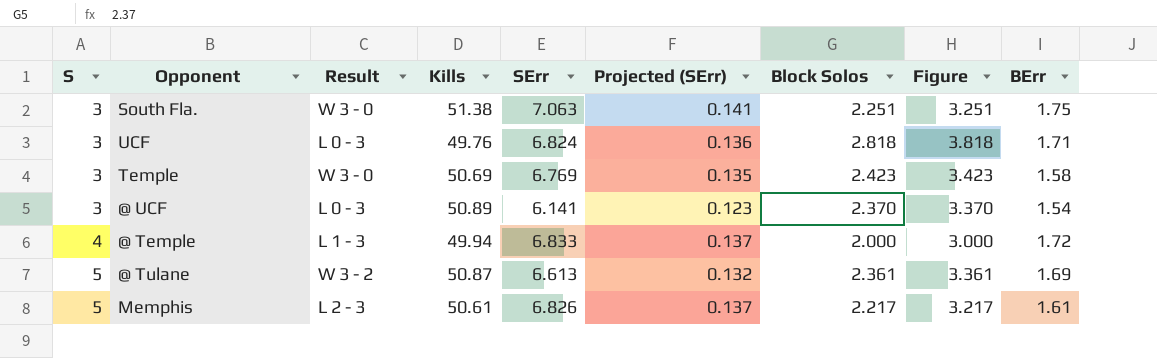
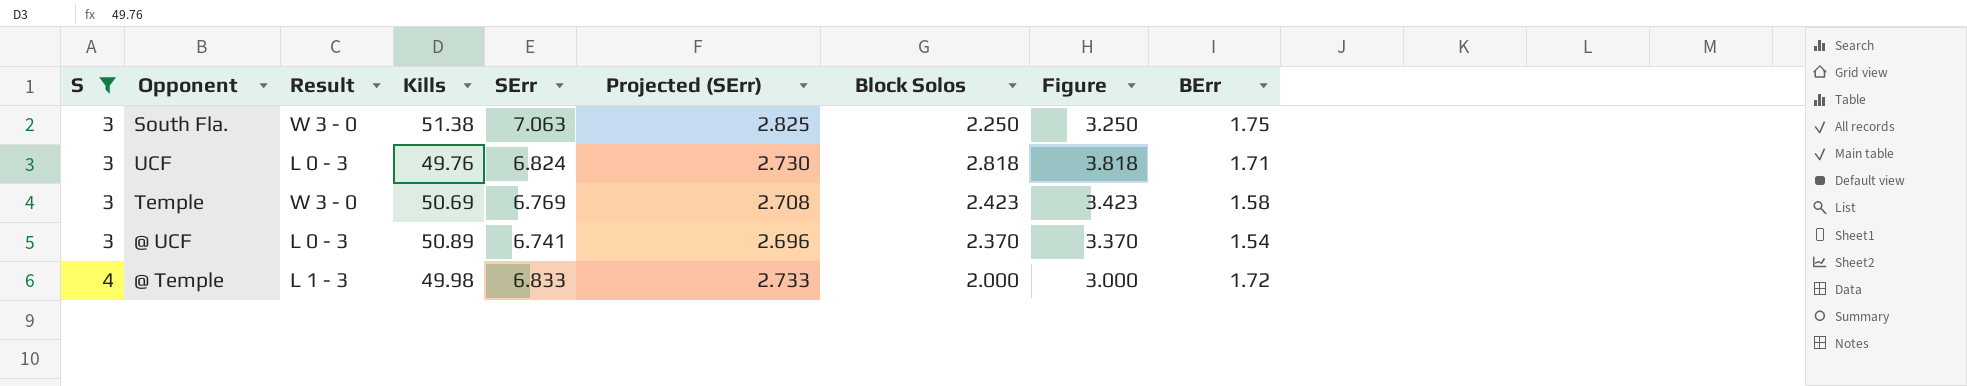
filter: none -> S != 5
column Projected (SErr) | formula: [SErr] * 0.02 -> [SErr] * 0.4
South Fla. | Block Solos: 2.251 -> 2.250
South Fla. | Figure: 3.251 -> 3.250
@ UCF | SErr: 6.141 -> 6.741
@ Temple | Kills: 49.94 -> 49.98

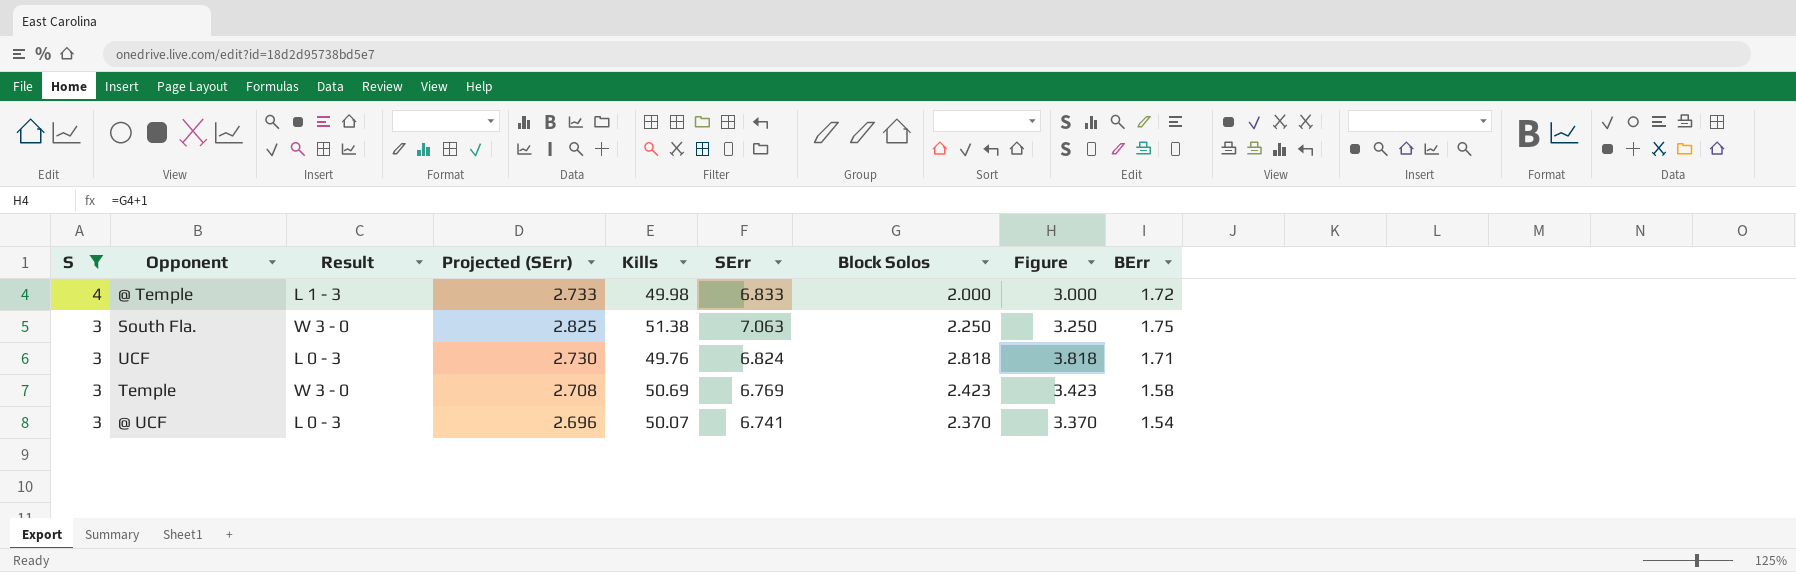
row order: S ascending -> S descending
column Projected (SErr) | position: 6 -> 4
@ UCF | Kills: 50.89 -> 50.07

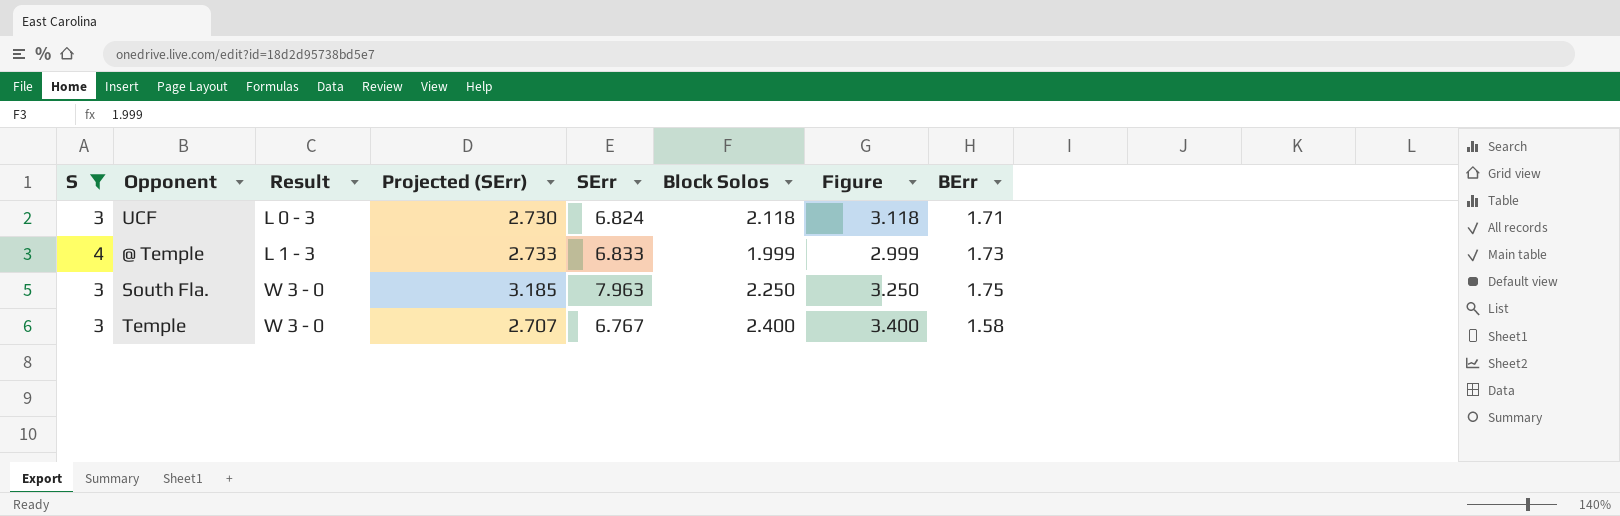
row order: S descending -> Result ascending
column Kills | position: 5 -> none
row @ UCF: 3 | L 0 - 3 | 2.696 | 50.07 | 6.741 | 2.370 | 3.370 | 1.54 -> none
UCF | Block Solos: 2.818 -> 2.118
UCF | Figure: 3.818 -> 3.118
@ Temple | Block Solos: 2.000 -> 1.999
@ Temple | Figure: 3.000 -> 2.999
@ Temple | BErr: 1.72 -> 1.73
South Fla. | Projected (SErr): 2.825 -> 3.185
South Fla. | SErr: 7.063 -> 7.963
Temple | Projected (SErr): 2.708 -> 2.707
Temple | SErr: 6.769 -> 6.767
Temple | Block Solos: 2.423 -> 2.400
Temple | Figure: 3.423 -> 3.400

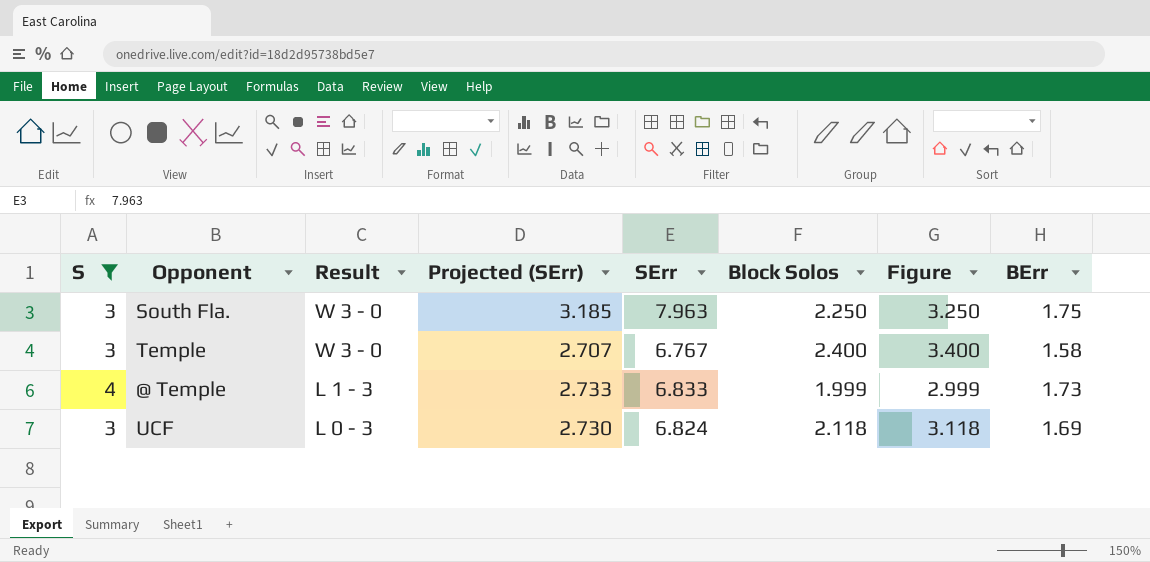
row order: Result ascending -> Result descending
UCF | BErr: 1.71 -> 1.69

